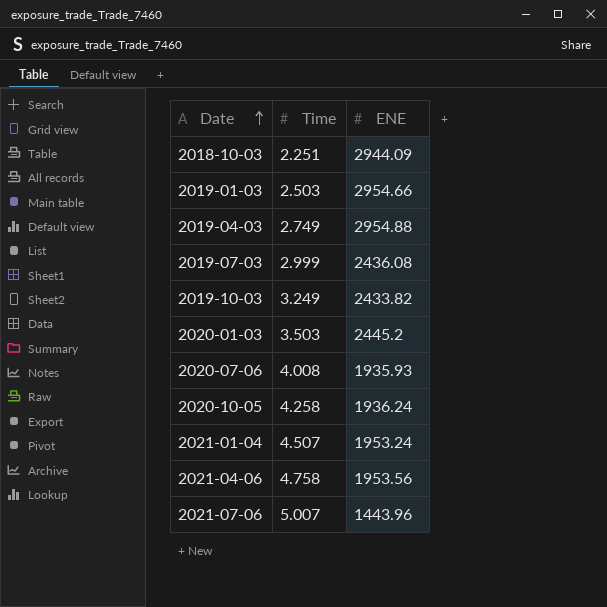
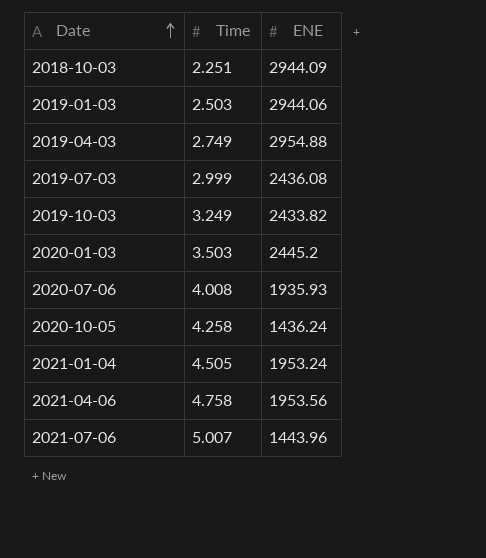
2019-01-03 | ENE: 2954.66 -> 2944.06
2020-10-05 | ENE: 1936.24 -> 1436.24
2021-01-04 | Time: 4.507 -> 4.505

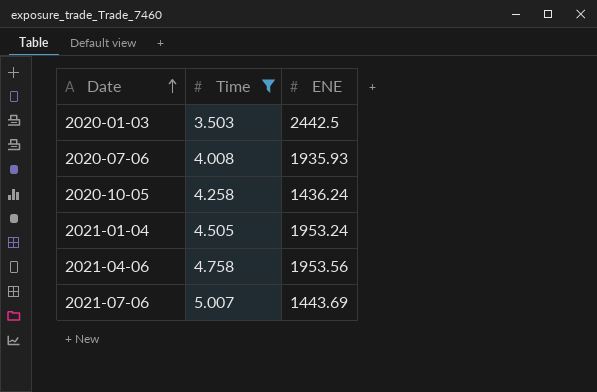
filter: none -> Time >= 3.503
2020-01-03 | ENE: 2445.2 -> 2442.5
2021-07-06 | ENE: 1443.96 -> 1443.69

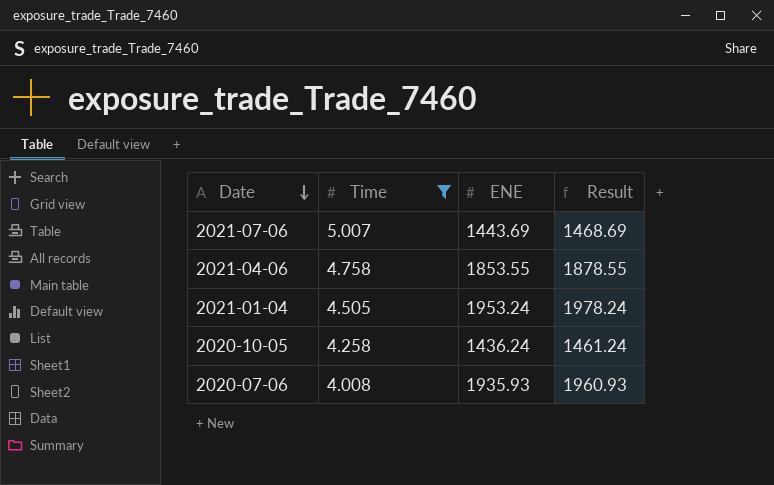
row order: Date ascending -> Date descending
column Result | formula: none -> [ENE] + 25
row 2020-01-03: 3.503 | 2442.5 -> none
2021-04-06 | ENE: 1953.56 -> 1853.55

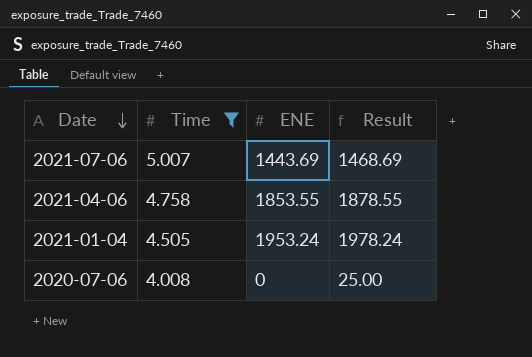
row 2020-10-05: 4.258 | 1436.24 | 1461.24 -> none
2020-07-06 | ENE: 1935.93 -> 0
2020-07-06 | Result: 1960.93 -> 25.00

